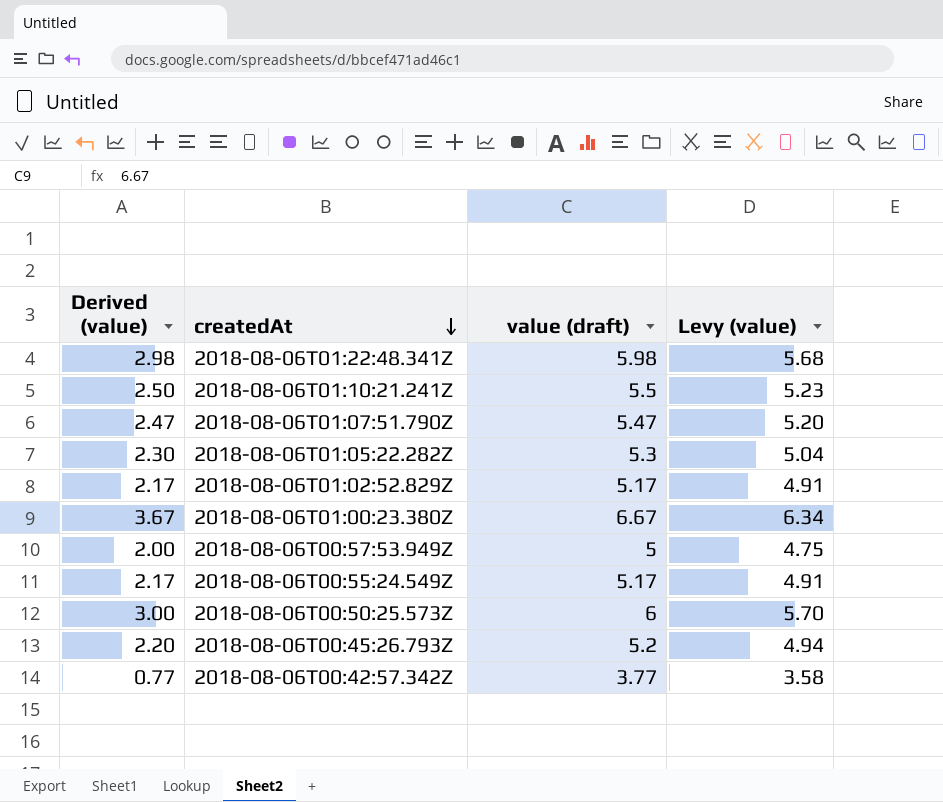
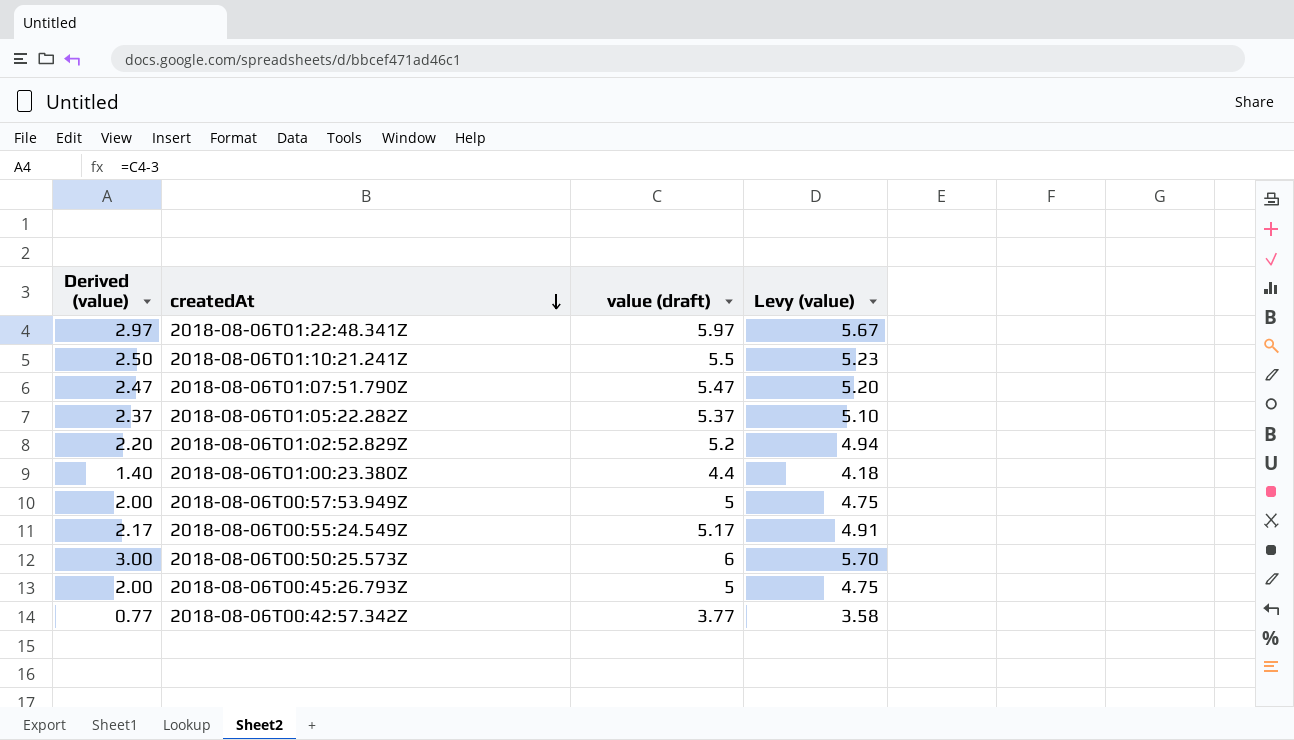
2018-08-06T01:22:48.341Z | Derived (value): 2.98 -> 2.97
2018-08-06T01:22:48.341Z | value (draft): 5.98 -> 5.97
2018-08-06T01:22:48.341Z | Levy (value): 5.68 -> 5.67
2018-08-06T01:05:22.282Z | Derived (value): 2.30 -> 2.37
2018-08-06T01:05:22.282Z | value (draft): 5.3 -> 5.37
2018-08-06T01:05:22.282Z | Levy (value): 5.04 -> 5.10
2018-08-06T01:02:52.829Z | Derived (value): 2.17 -> 2.20
2018-08-06T01:02:52.829Z | value (draft): 5.17 -> 5.2
2018-08-06T01:02:52.829Z | Levy (value): 4.91 -> 4.94
2018-08-06T01:00:23.380Z | Derived (value): 3.67 -> 1.40
2018-08-06T01:00:23.380Z | value (draft): 6.67 -> 4.4
2018-08-06T01:00:23.380Z | Levy (value): 6.34 -> 4.18
2018-08-06T00:45:26.793Z | Derived (value): 2.20 -> 2.00
2018-08-06T00:45:26.793Z | value (draft): 5.2 -> 5
2018-08-06T00:45:26.793Z | Levy (value): 4.94 -> 4.75

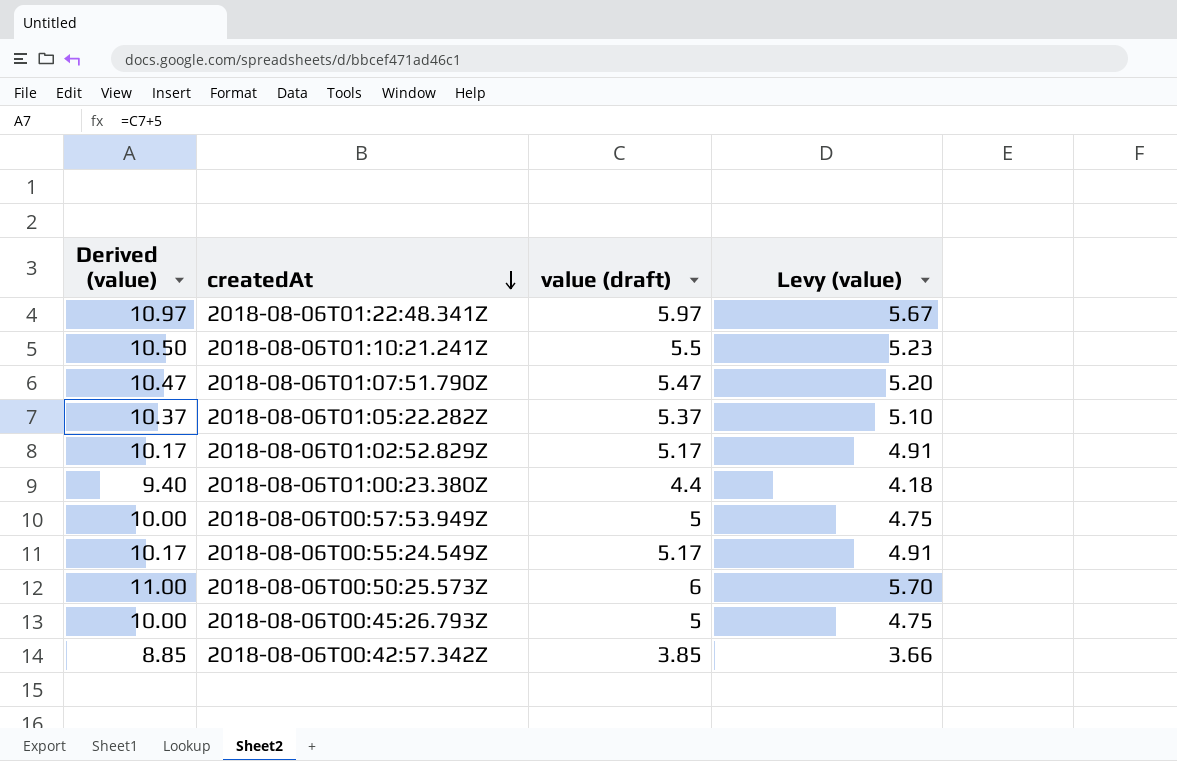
column Derived (value) | formula: [value (draft)] - 3 -> [value (draft)] + 5
2018-08-06T01:02:52.829Z | value (draft): 5.2 -> 5.17
2018-08-06T01:02:52.829Z | Levy (value): 4.94 -> 4.91
2018-08-06T00:42:57.342Z | value (draft): 3.77 -> 3.85
2018-08-06T00:42:57.342Z | Levy (value): 3.58 -> 3.66

